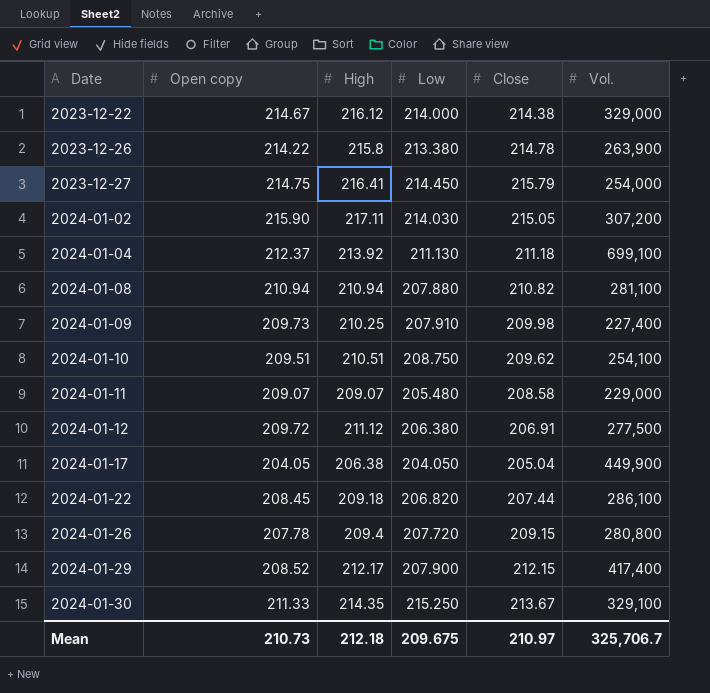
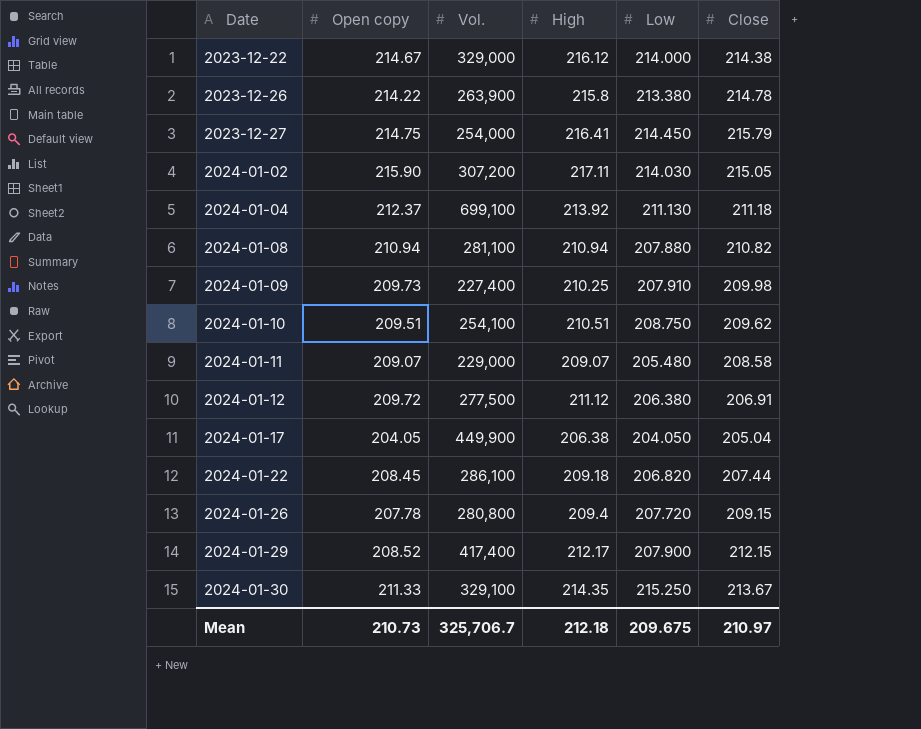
column Vol. | position: 6 -> 3

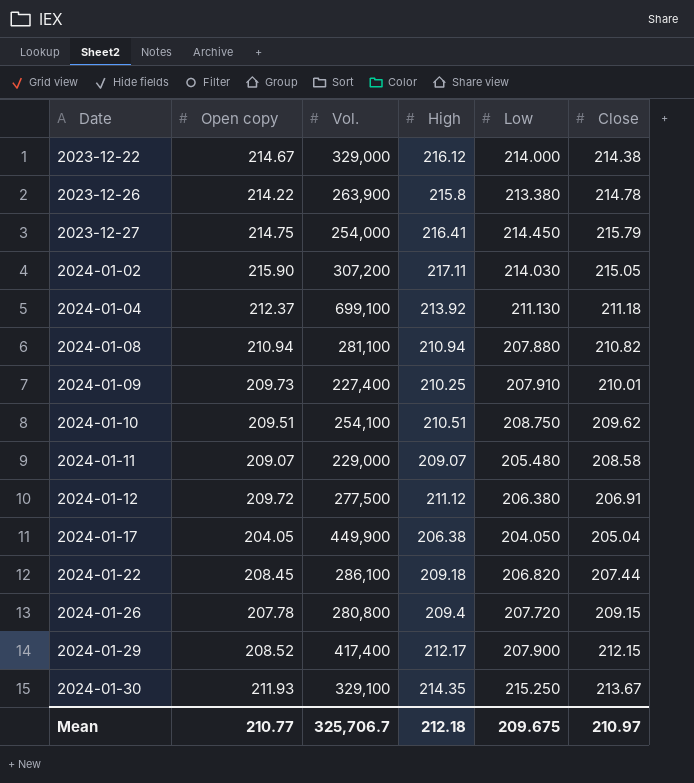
2024-01-09 | Close: 209.98 -> 210.01
2024-01-30 | Open copy: 211.33 -> 211.93
Mean | Open copy: 210.73 -> 210.77

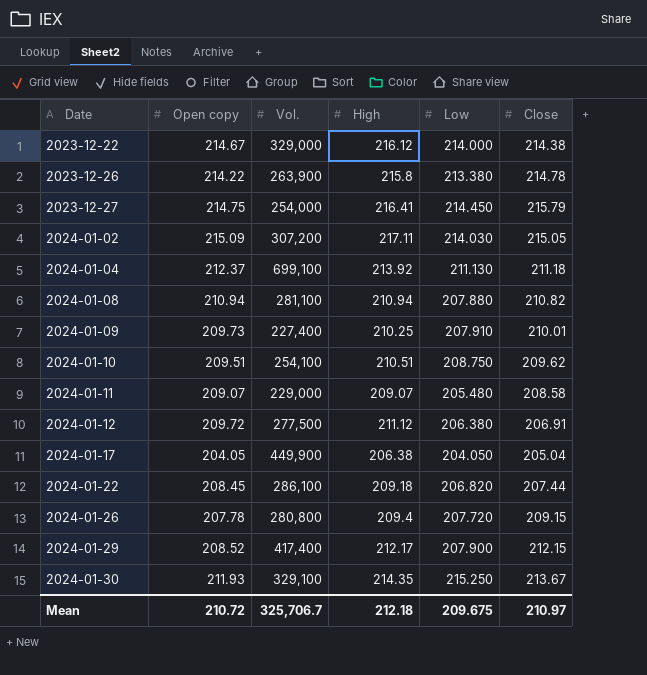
2024-01-02 | Open copy: 215.90 -> 215.09
Mean | Open copy: 210.77 -> 210.72

